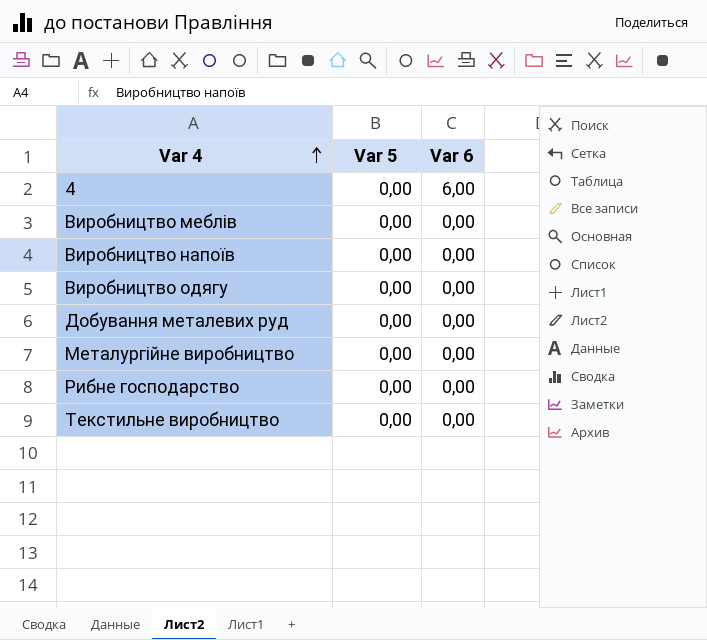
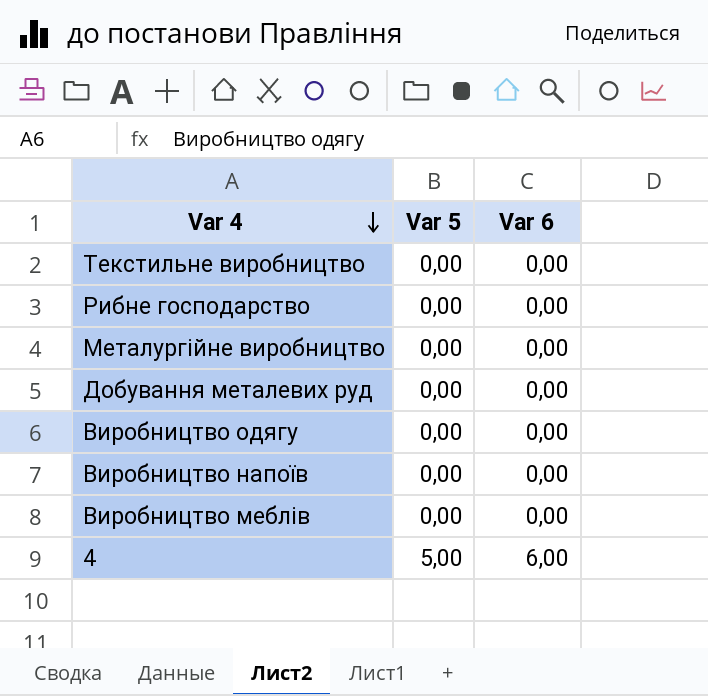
row order: Var 4 ascending -> Var 4 descending
4 | Var 5: 0,00 -> 5,00

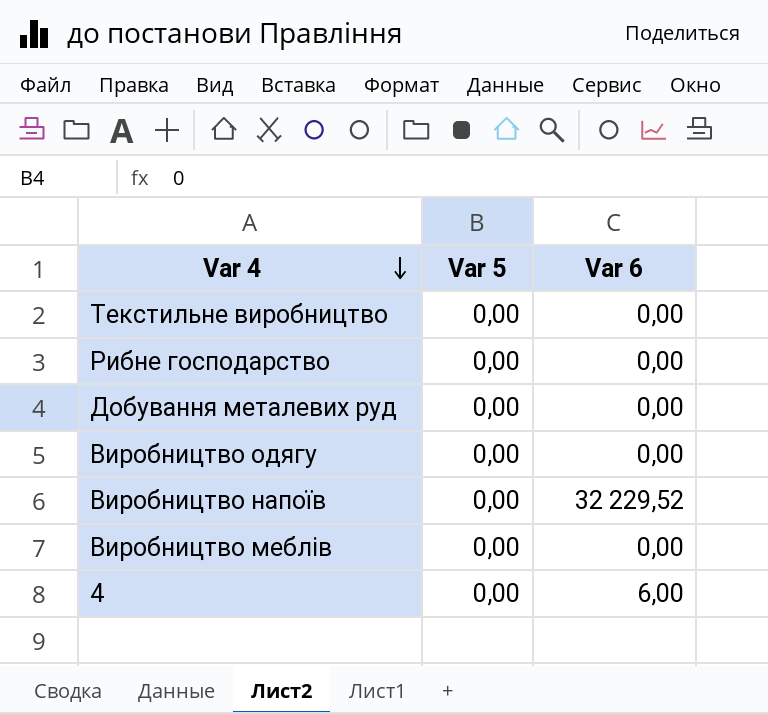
row Металургійне виробництво: 0,00 | 0,00 -> none
Виробництво напоїв | Var 6: 0,00 -> 32 229,52
4 | Var 5: 5,00 -> 0,00

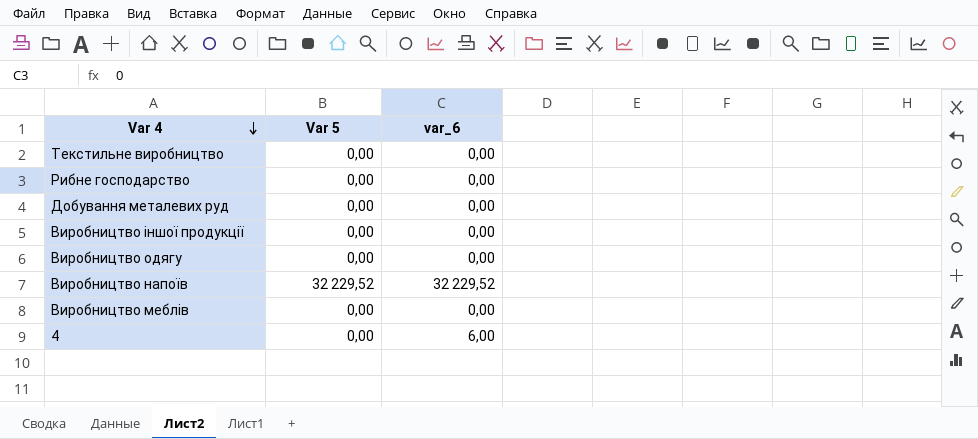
column name: Var 6 -> var_6
row Виробництво іншої продукції: none -> 0,00 | 0,00
Виробництво напоїв | Var 5: 0,00 -> 32 229,52

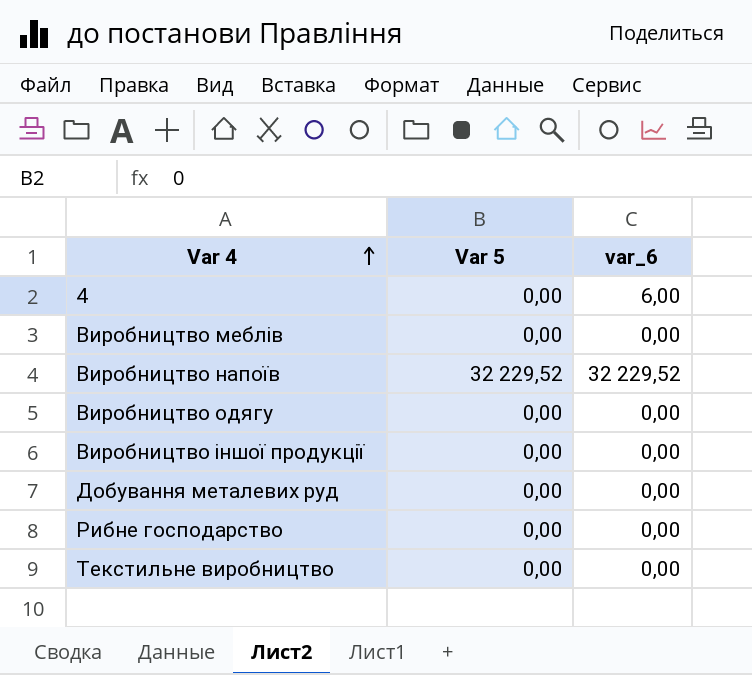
row order: Var 4 descending -> Var 4 ascending

